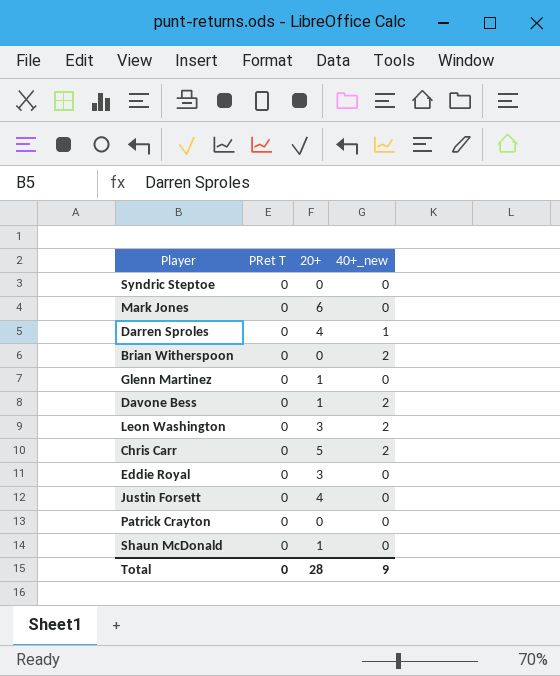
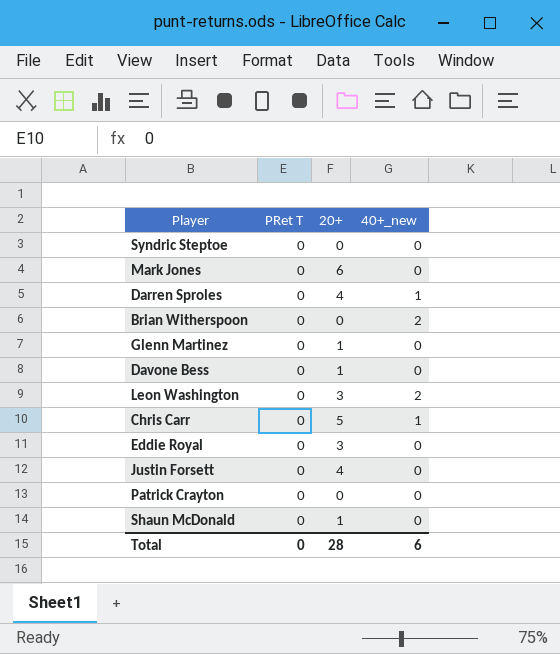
Davone Bess | 40+_new: 2 -> 0
Chris Carr | 40+_new: 2 -> 1
Total | 40+_new: 9 -> 6

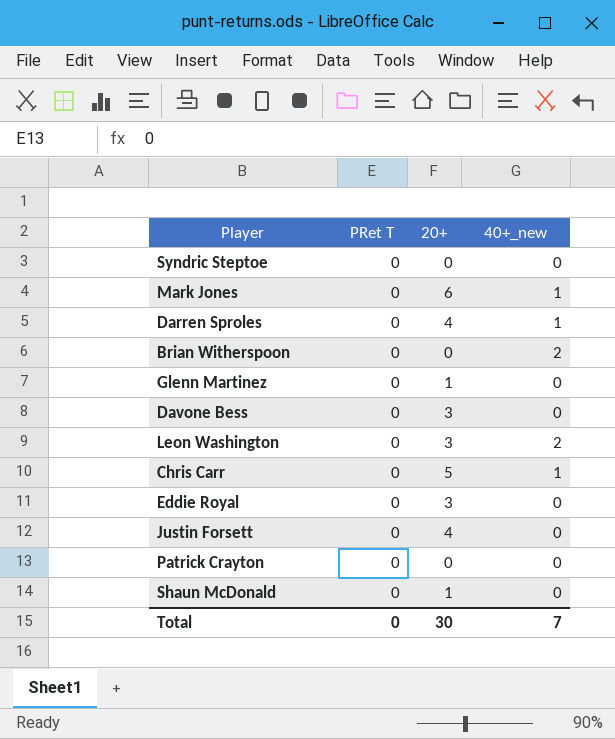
Mark Jones | 40+_new: 0 -> 1
Davone Bess | 20+: 1 -> 3
Total | 20+: 28 -> 30
Total | 40+_new: 6 -> 7

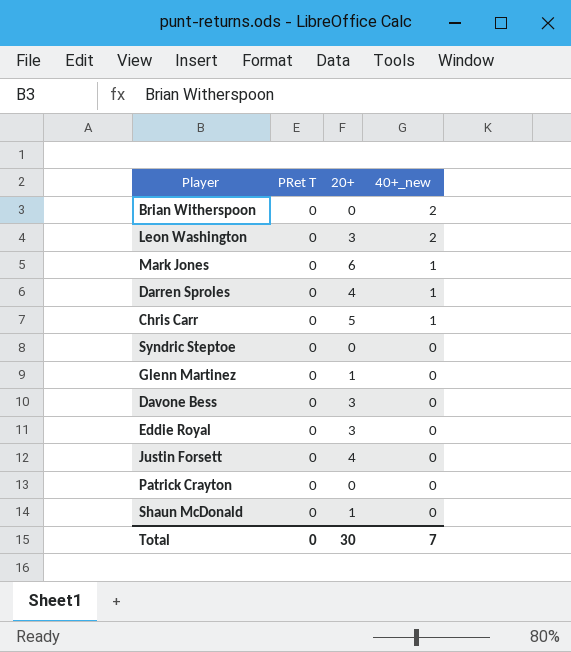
row order: none -> 40+_new descending

